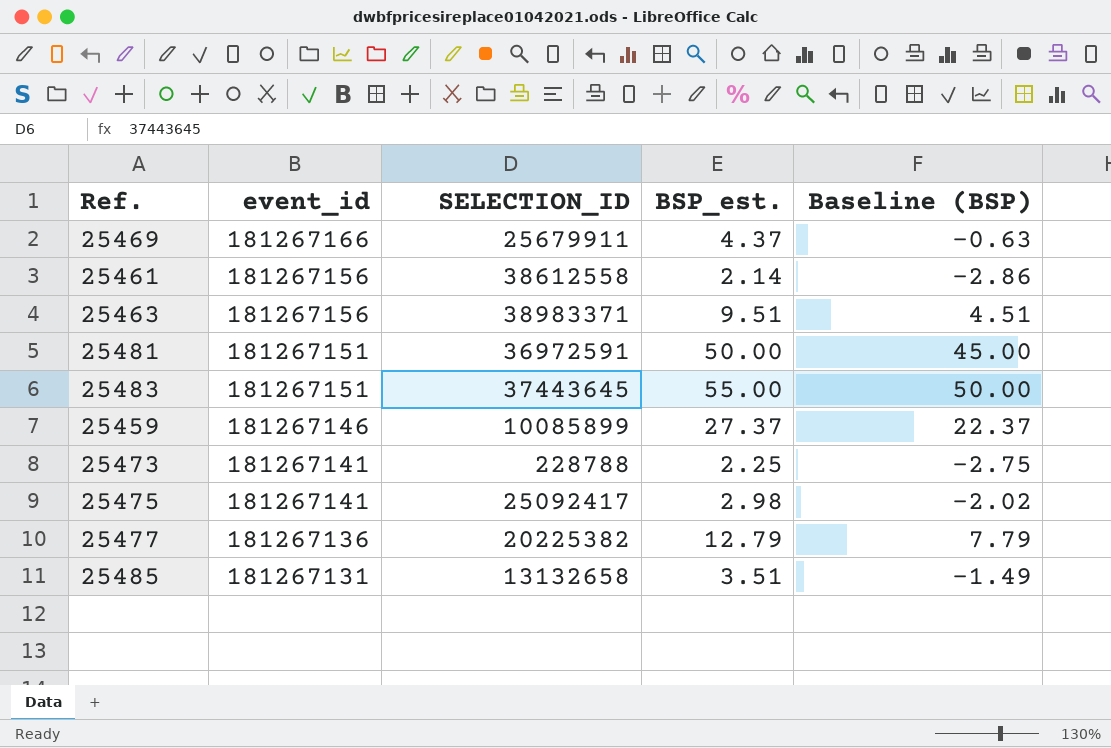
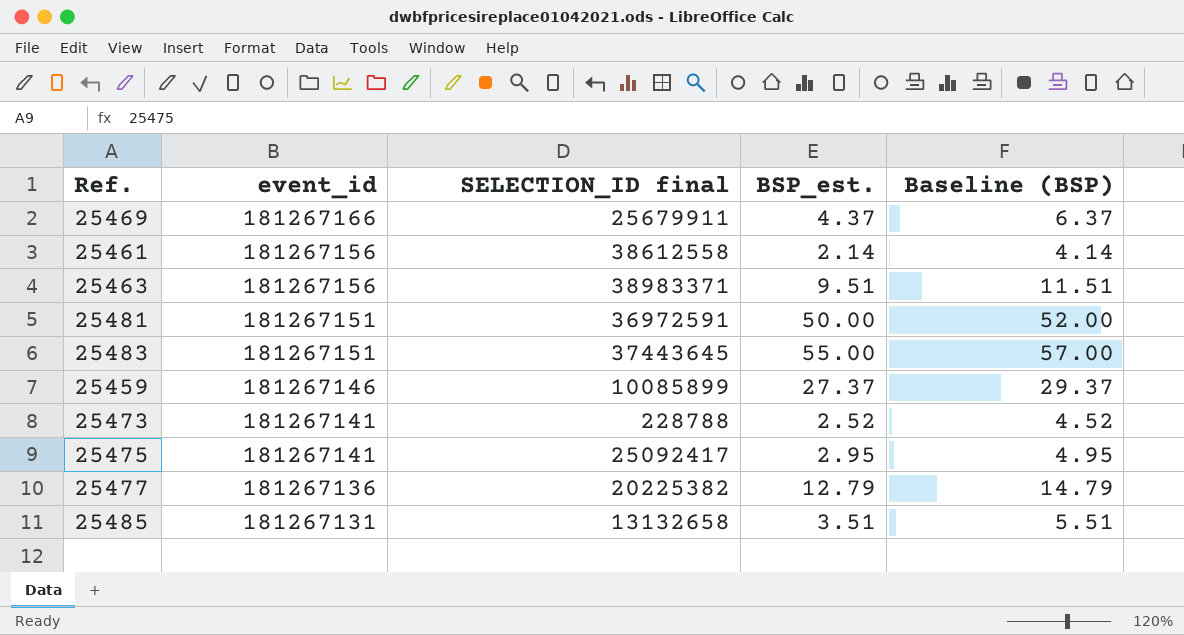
column name: SELECTION_ID -> SELECTION_ID final
column Baseline (BSP) | formula: [BSP_est.] - 5 -> [BSP_est.] + 2
25473 | BSP_est.: 2.25 -> 2.52
25475 | BSP_est.: 2.98 -> 2.95

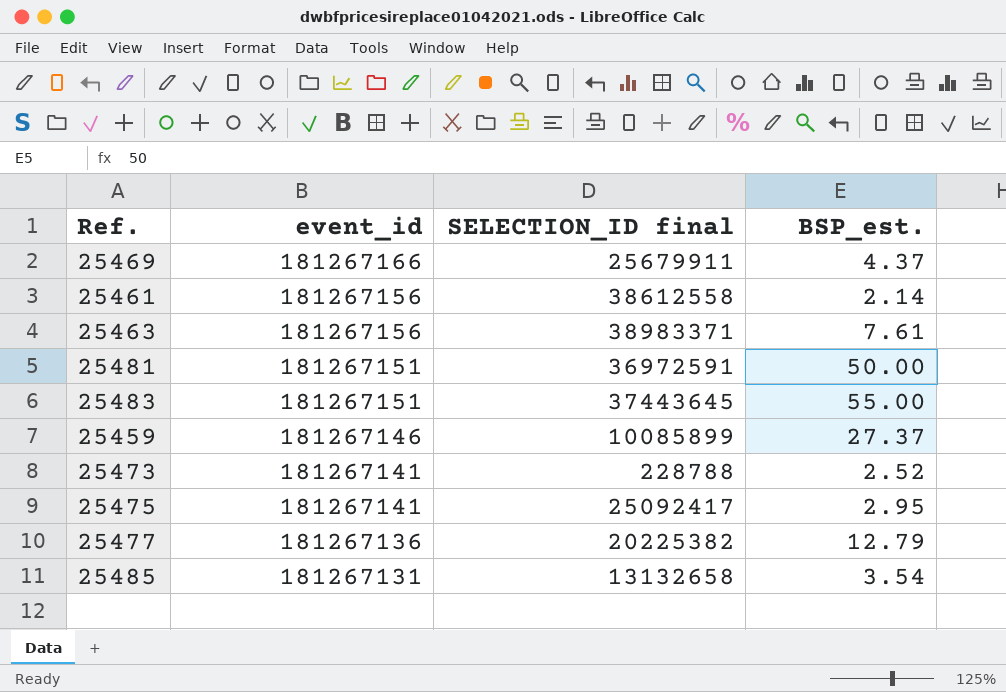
column Baseline (BSP) | formula: [BSP_est.] + 2 -> none
25463 | BSP_est.: 9.51 -> 7.61
25485 | BSP_est.: 3.51 -> 3.54

